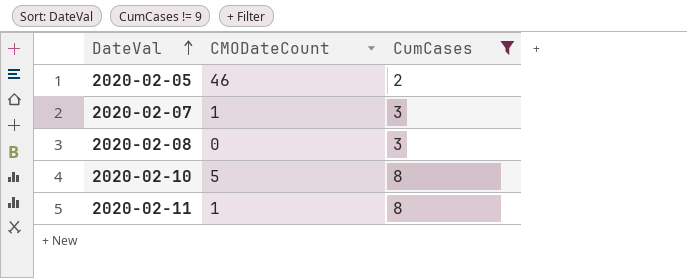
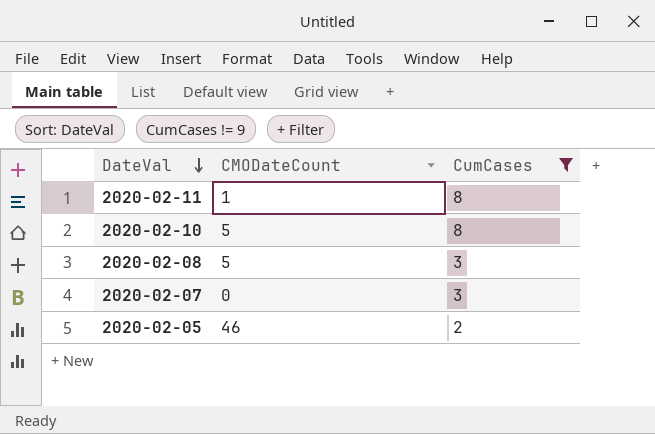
row order: DateVal ascending -> DateVal descending
2020-02-08 | CMODateCount: 0 -> 5
2020-02-07 | CMODateCount: 1 -> 0

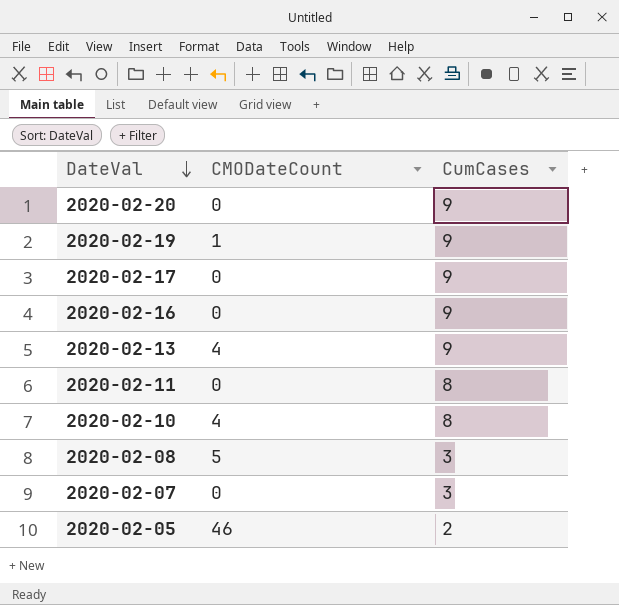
filter: CumCases != 9 -> none
2020-02-11 | CMODateCount: 1 -> 0
2020-02-10 | CMODateCount: 5 -> 4

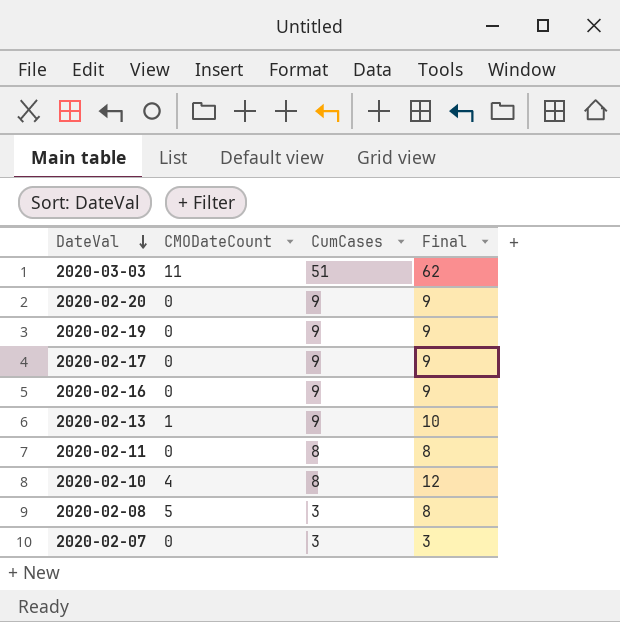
column Final | formula: none -> [CMODateCount] + [CumCases]
row 2020-02-05: 46 | 2 -> none
row 2020-03-03: none -> 11 | 51 | 62
2020-02-19 | CMODateCount: 1 -> 0
2020-02-13 | CMODateCount: 4 -> 1

